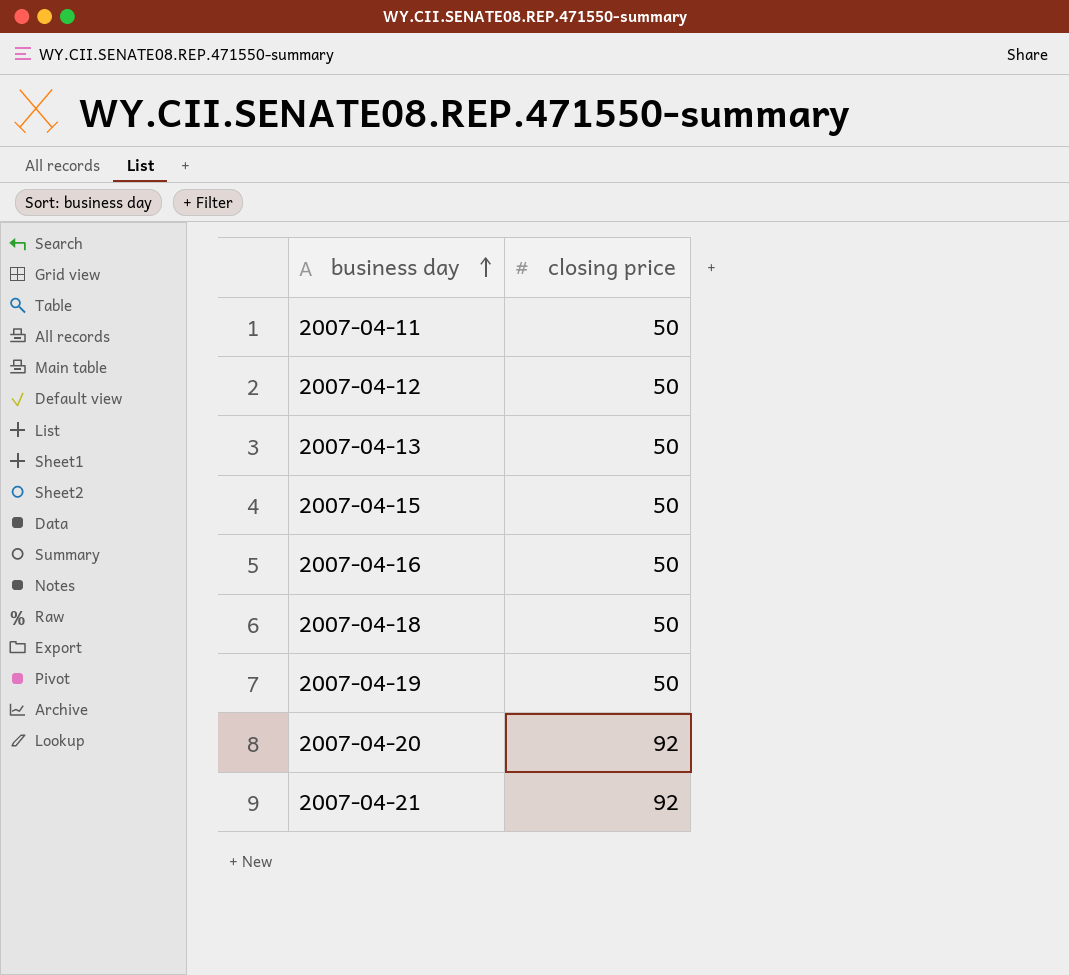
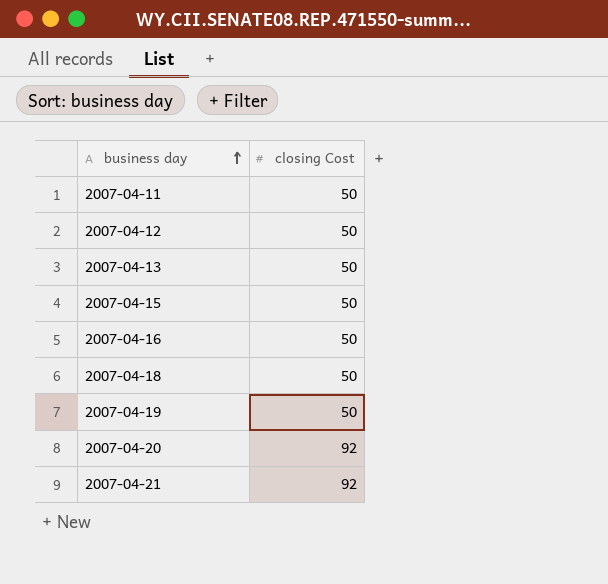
column name: closing price -> closing Cost

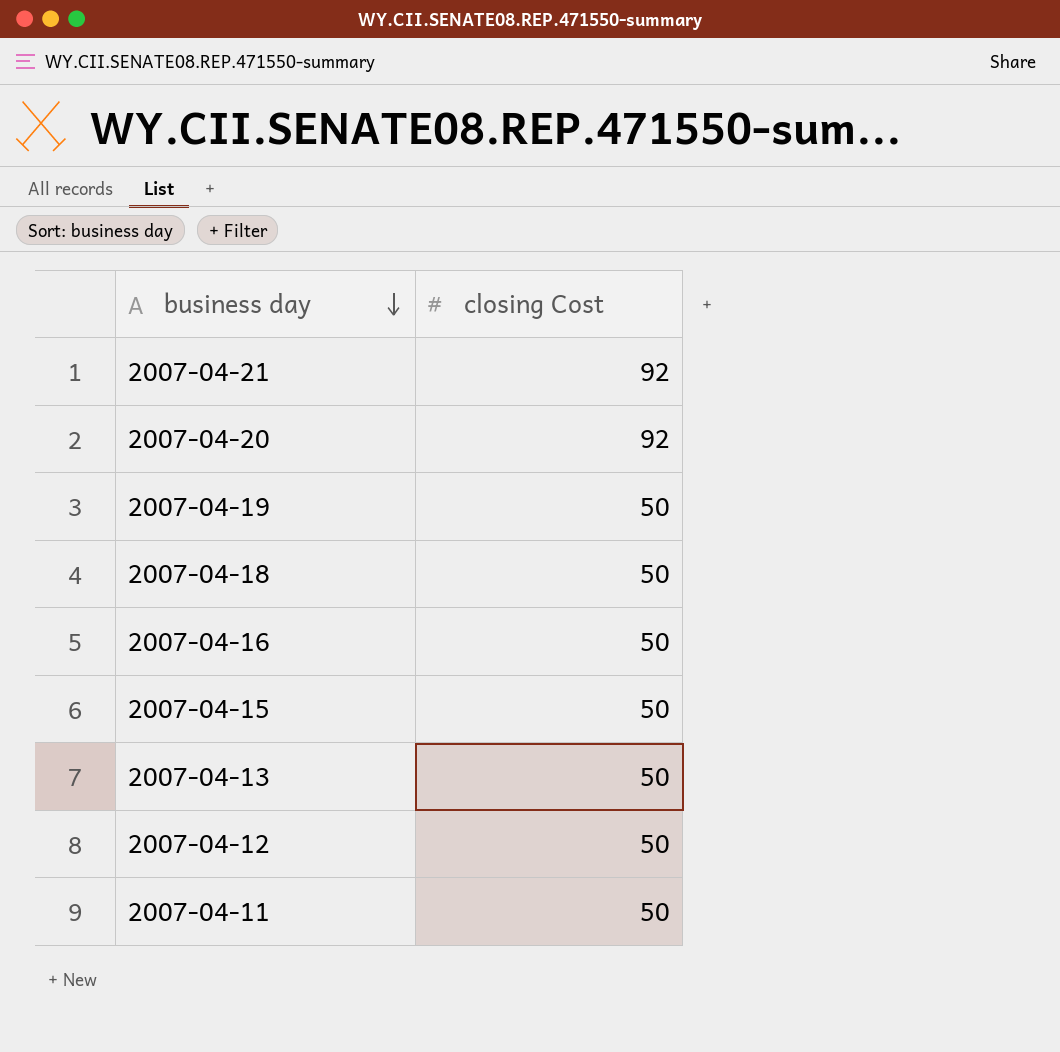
row order: business day ascending -> business day descending

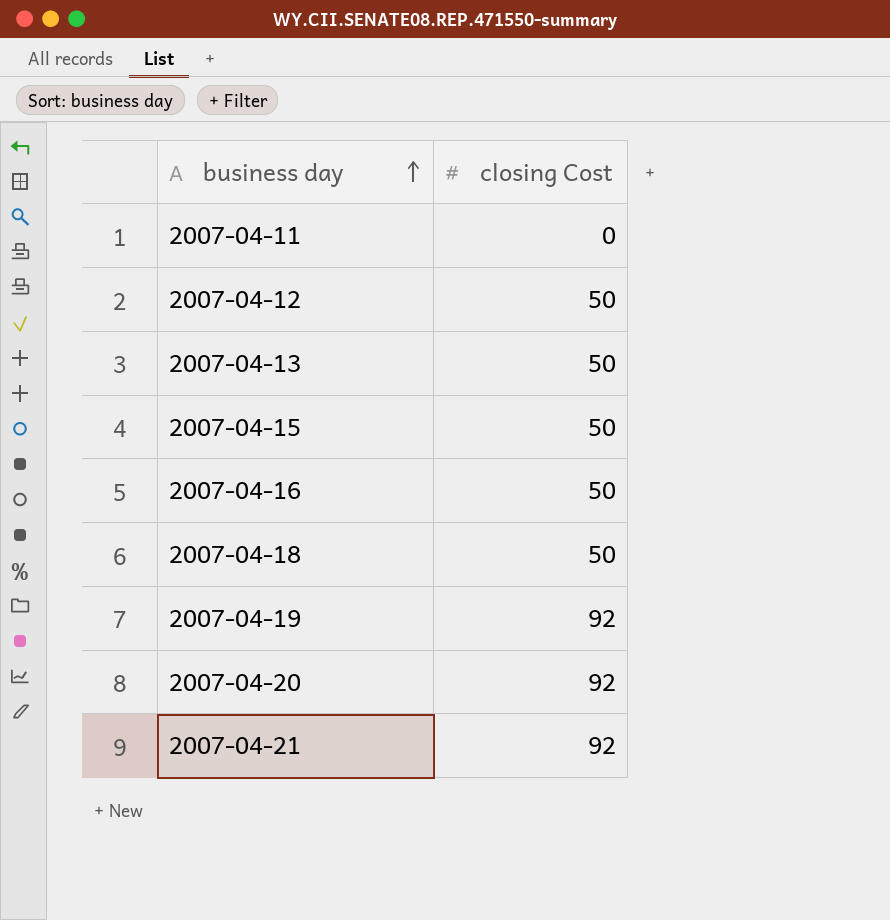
row order: business day descending -> business day ascending
2007-04-11 | closing Cost: 50 -> 0
2007-04-19 | closing Cost: 50 -> 92

